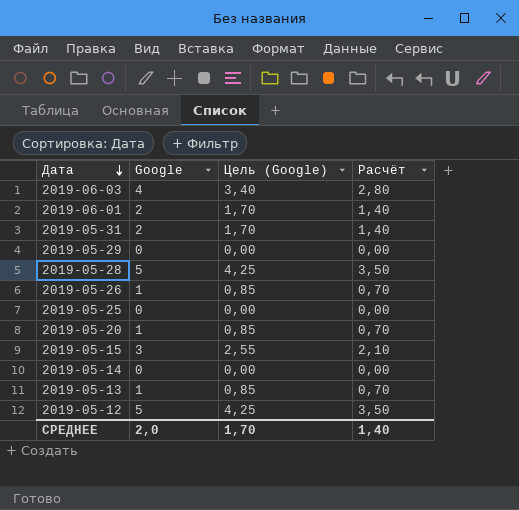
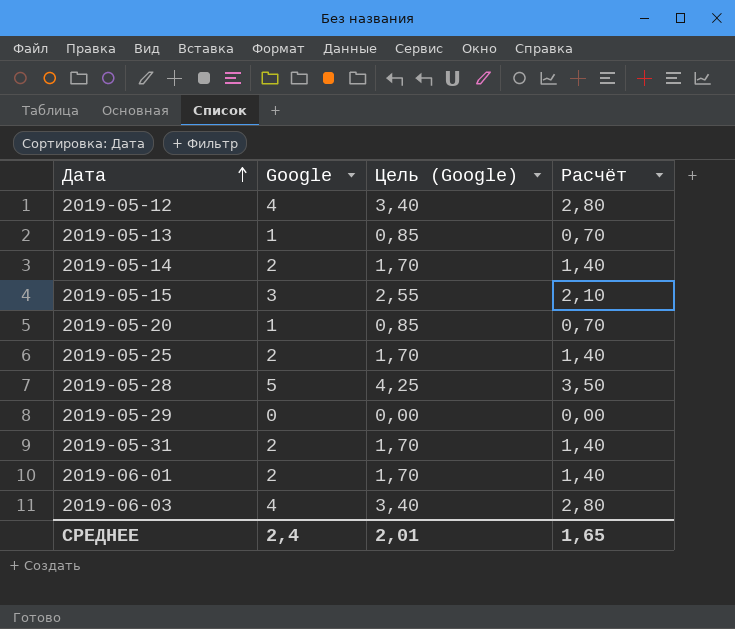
row order: Дата descending -> Дата ascending
row 2019-05-26: 1 | 0,85 | 0,70 -> none
2019-05-12 | Google: 5 -> 4
2019-05-12 | Цель (Google): 4,25 -> 3,40
2019-05-12 | Расчёт: 3,50 -> 2,80
2019-05-14 | Google: 0 -> 2
2019-05-14 | Цель (Google): 0,00 -> 1,70
2019-05-14 | Расчёт: 0,00 -> 1,40
2019-05-25 | Google: 0 -> 2
2019-05-25 | Цель (Google): 0,00 -> 1,70
2019-05-25 | Расчёт: 0,00 -> 1,40
СРЕДНЕЕ | Google: 2,0 -> 2,4
СРЕДНЕЕ | Цель (Google): 1,70 -> 2,01
СРЕДНЕЕ | Расчёт: 1,40 -> 1,65

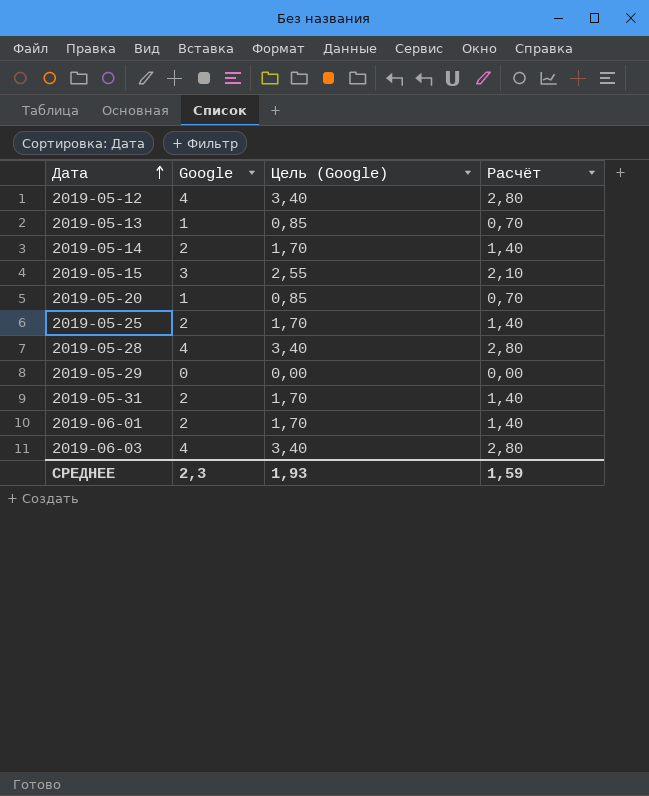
2019-05-28 | Google: 5 -> 4
2019-05-28 | Цель (Google): 4,25 -> 3,40
2019-05-28 | Расчёт: 3,50 -> 2,80
СРЕДНЕЕ | Google: 2,4 -> 2,3
СРЕДНЕЕ | Цель (Google): 2,01 -> 1,93
СРЕДНЕЕ | Расчёт: 1,65 -> 1,59

